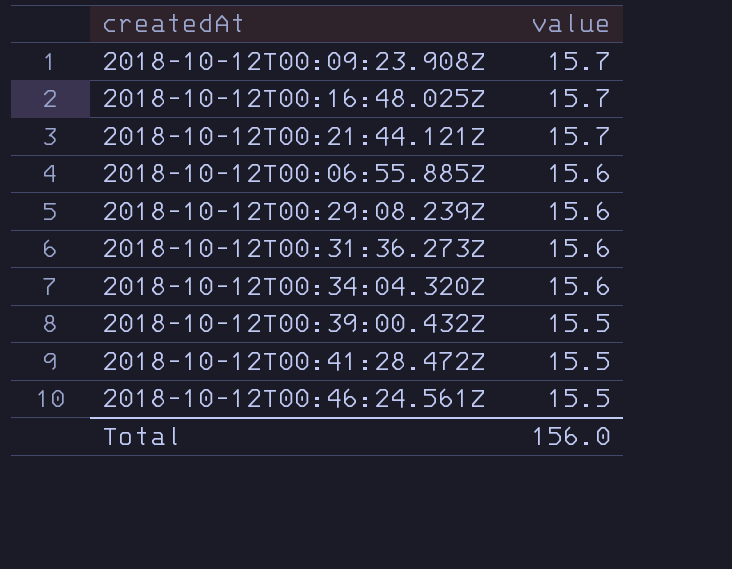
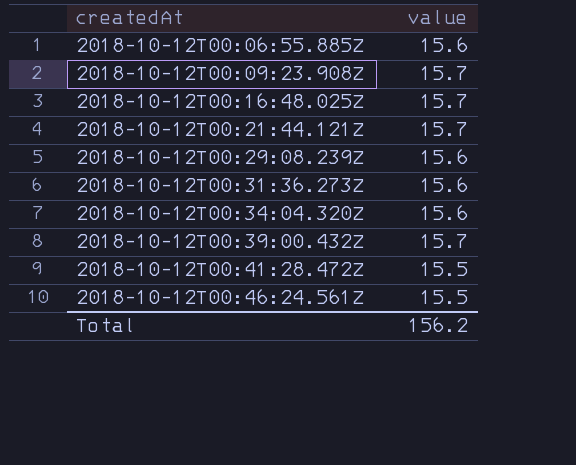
row order: value descending -> createdAt ascending
2018-10-12T00:39:00.432Z | value: 15.5 -> 15.7
Total | value: 156.0 -> 156.2

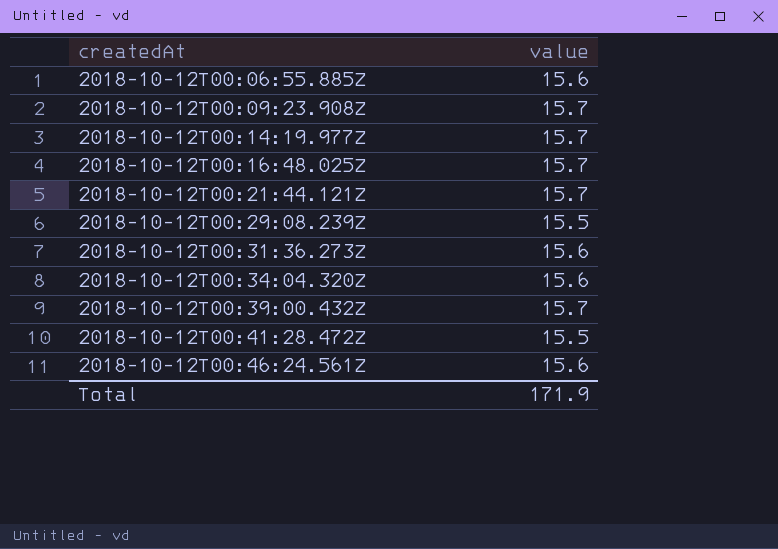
row 2018-10-12T00:14:19.977Z: none -> 15.7
2018-10-12T00:29:08.239Z | value: 15.6 -> 15.5
2018-10-12T00:46:24.561Z | value: 15.5 -> 15.6
Total | value: 156.2 -> 171.9

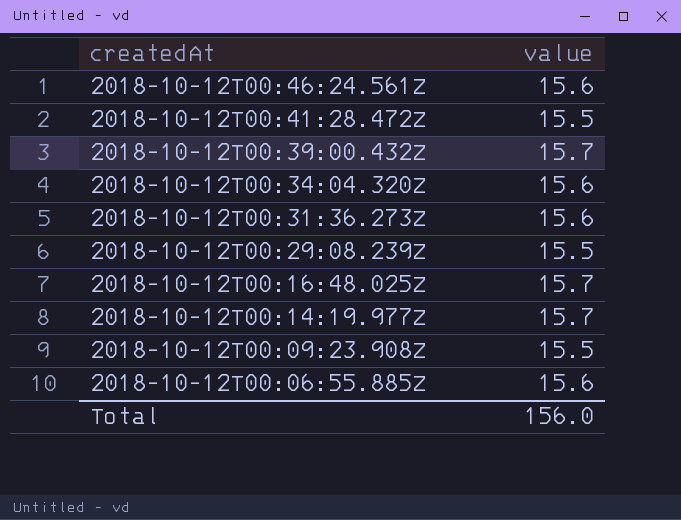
row order: createdAt ascending -> createdAt descending
row 2018-10-12T00:21:44.121Z: 15.7 -> none
2018-10-12T00:09:23.908Z | value: 15.7 -> 15.5
Total | value: 171.9 -> 156.0

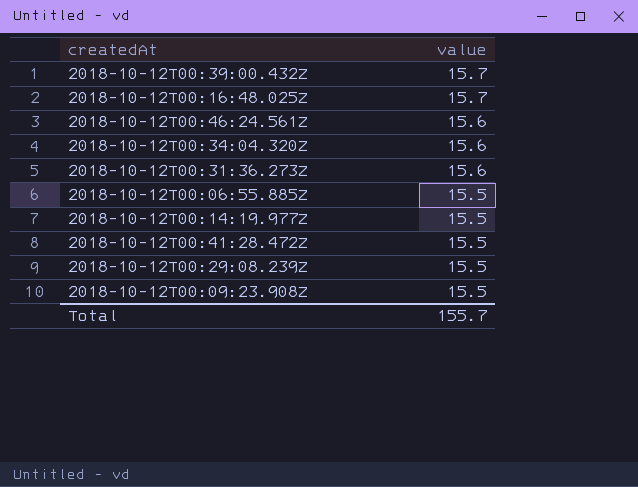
row order: createdAt descending -> value descending
2018-10-12T00:06:55.885Z | value: 15.6 -> 15.5
2018-10-12T00:14:19.977Z | value: 15.7 -> 15.5
Total | value: 156.0 -> 155.7

